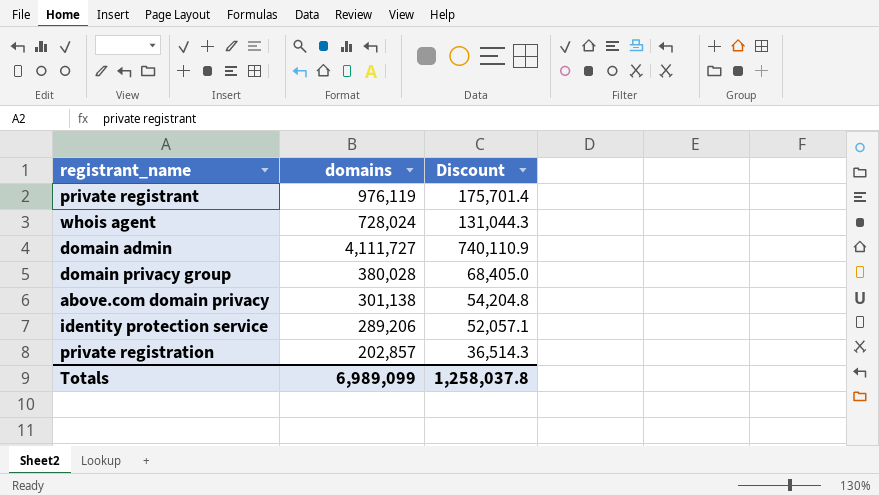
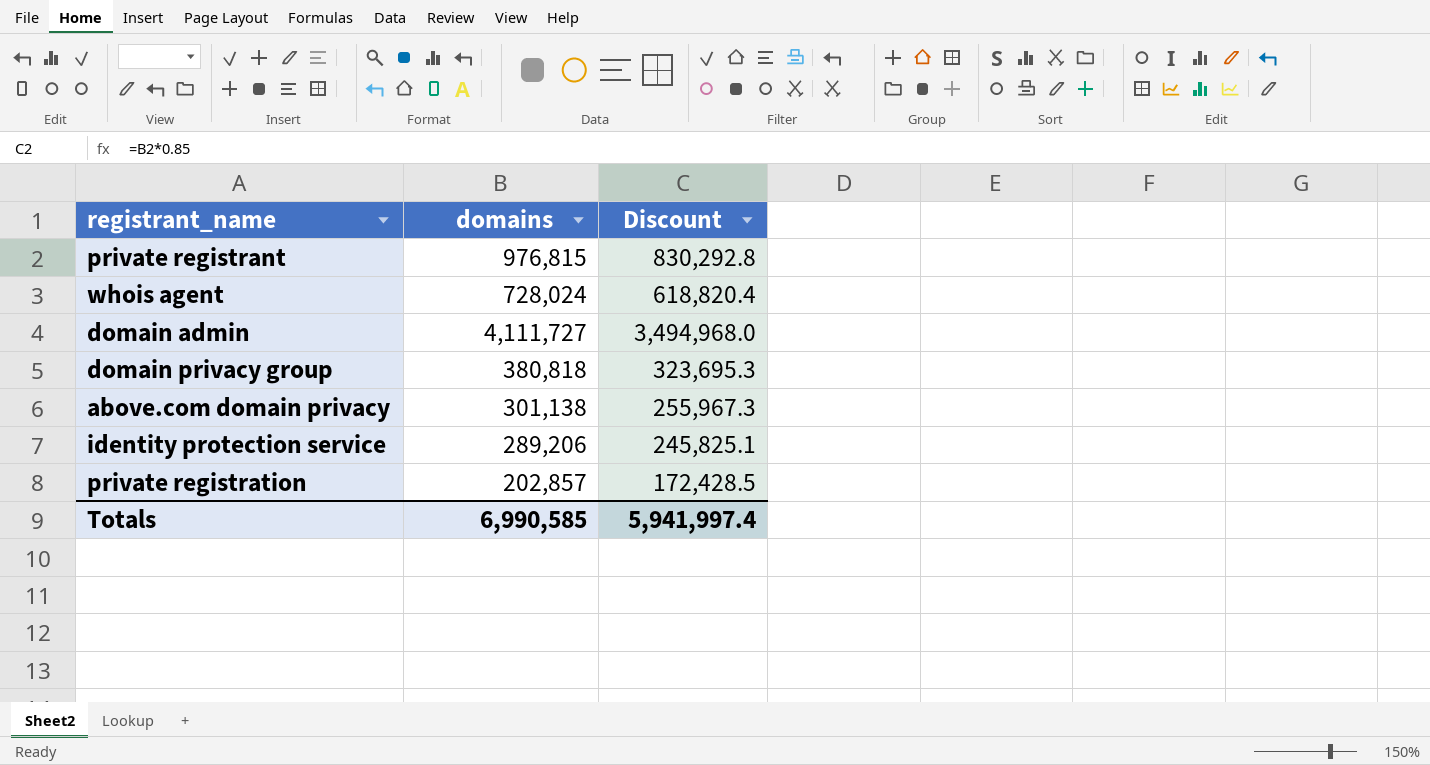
column Discount | formula: [domains] * 0.18 -> [domains] * 0.85
private registrant | domains: 976,119 -> 976,815
domain privacy group | domains: 380,028 -> 380,818
Totals | domains: 6,989,099 -> 6,990,585
Totals | Discount: 1,258,037.8 -> 5,941,997.4

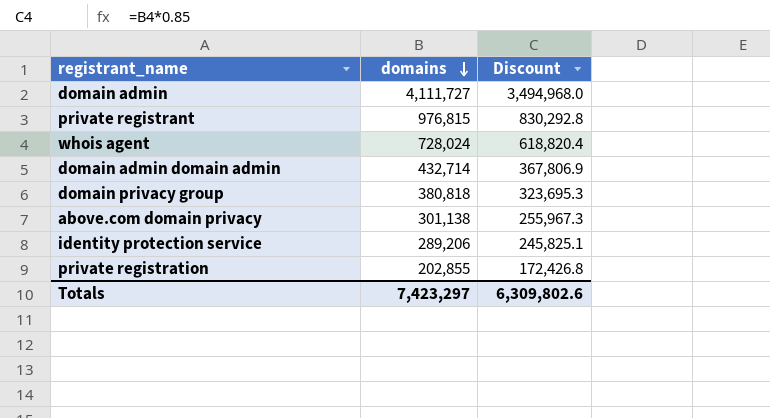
row order: none -> domains descending
row domain admin domain admin: none -> 432,714 | 367,806.9
private registration | domains: 202,857 -> 202,855
private registration | Discount: 172,428.5 -> 172,426.8
Totals | domains: 6,990,585 -> 7,423,297
Totals | Discount: 5,941,997.4 -> 6,309,802.6

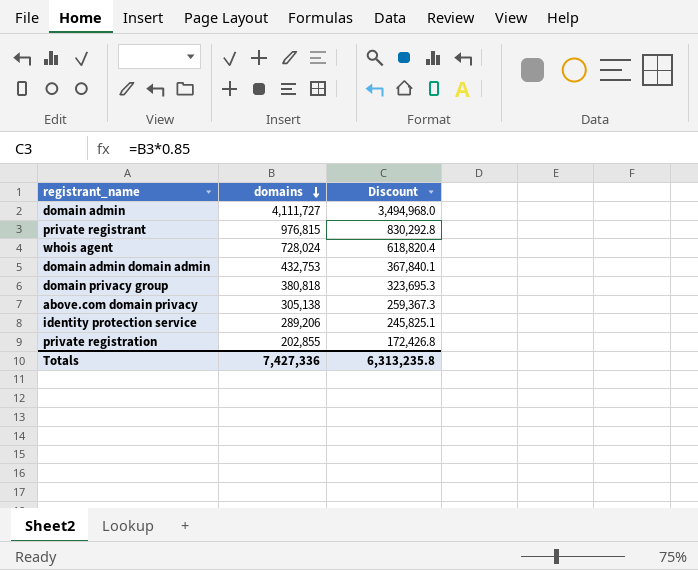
domain admin domain admin | domains: 432,714 -> 432,753
domain admin domain admin | Discount: 367,806.9 -> 367,840.1
above.com domain privacy | domains: 301,138 -> 305,138
above.com domain privacy | Discount: 255,967.3 -> 259,367.3
Totals | domains: 7,423,297 -> 7,427,336
Totals | Discount: 6,309,802.6 -> 6,313,235.8

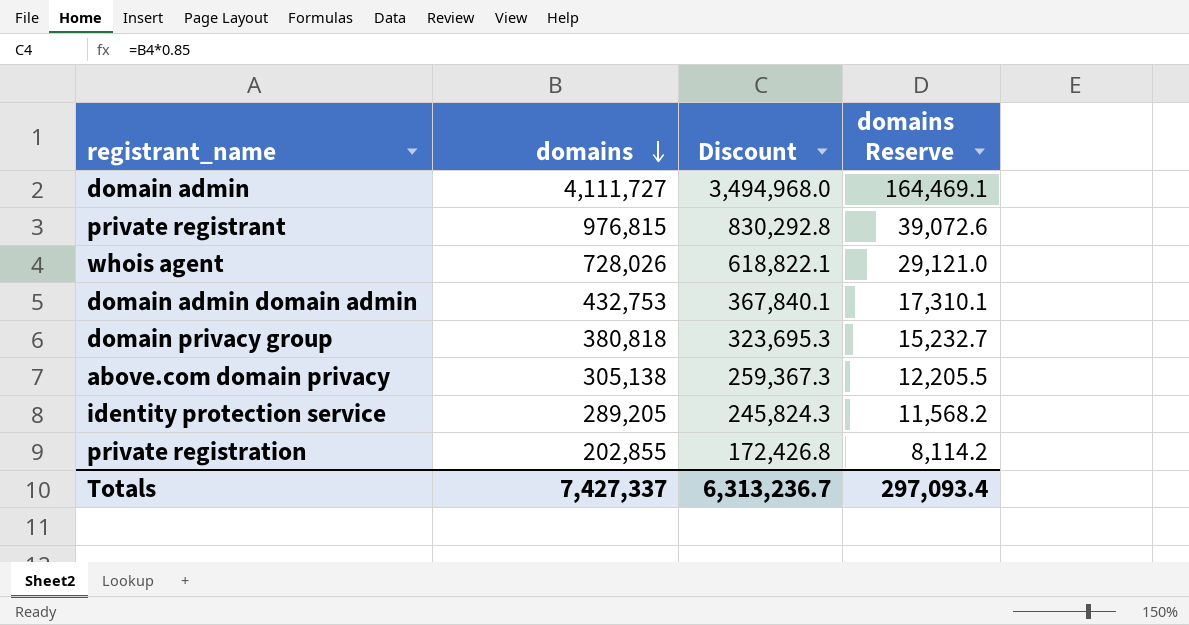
column domains Reserve | formula: none -> [domains] * 0.04
whois agent | domains: 728,024 -> 728,026
whois agent | Discount: 618,820.4 -> 618,822.1
identity protection service | domains: 289,206 -> 289,205
identity protection service | Discount: 245,825.1 -> 245,824.3
Totals | domains: 7,427,336 -> 7,427,337
Totals | Discount: 6,313,235.8 -> 6,313,236.7

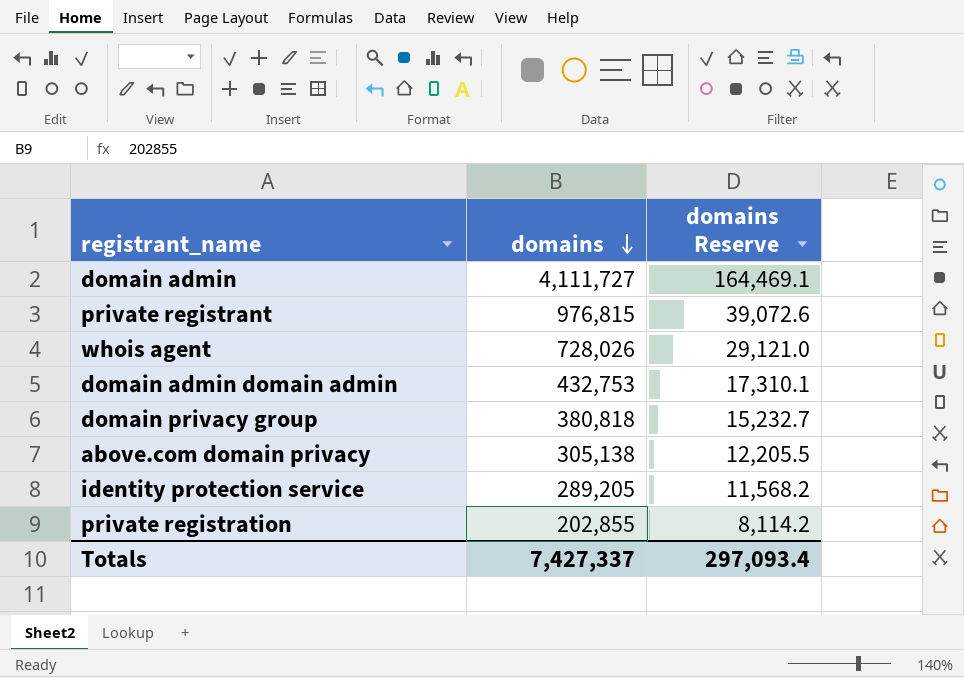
column Discount | formula: [domains] * 0.85 -> none

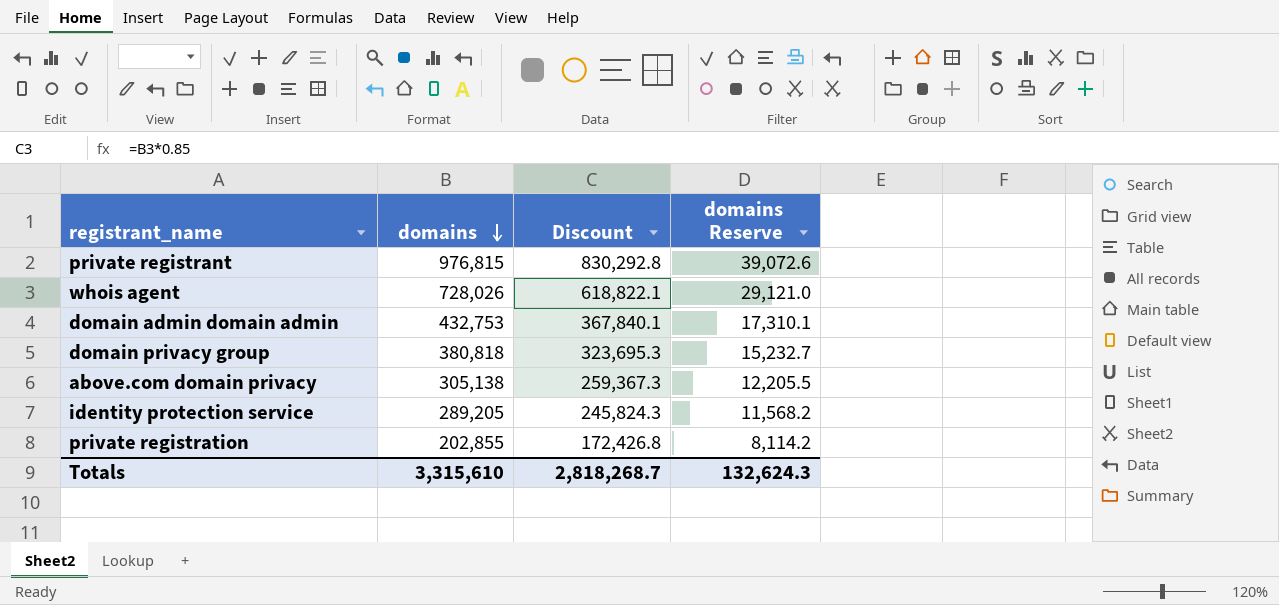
column Discount | formula: none -> [domains] * 0.85
row domain admin: 4,111,727 | 164,469.1 -> none
Totals | domains: 7,427,337 -> 3,315,610
Totals | domains Reserve: 297,093.4 -> 132,624.3

